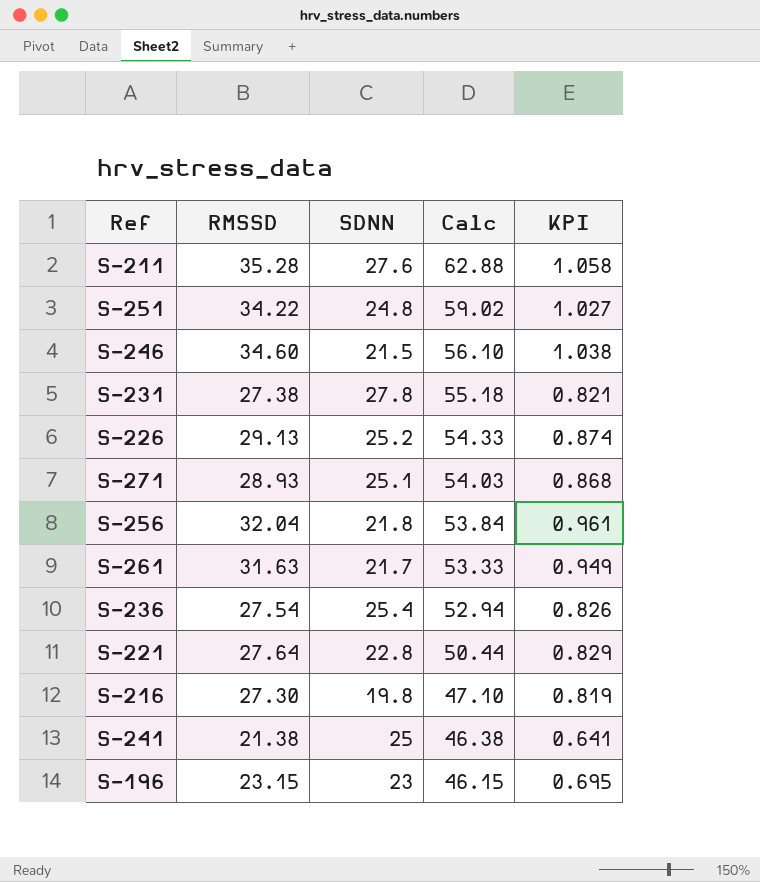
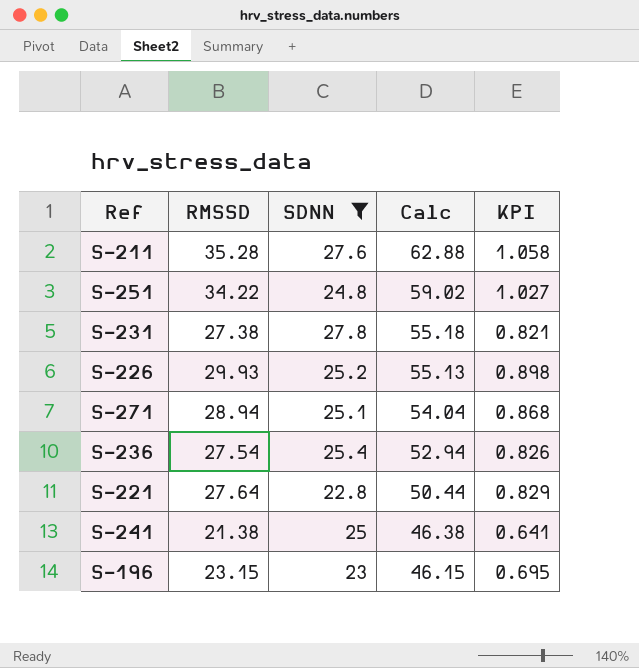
filter: none -> SDNN >= 22.8
S-226 | RMSSD: 29.13 -> 29.93
S-226 | Calc: 54.33 -> 55.13
S-226 | KPI: 0.874 -> 0.898
S-271 | RMSSD: 28.93 -> 28.94
S-271 | Calc: 54.03 -> 54.04

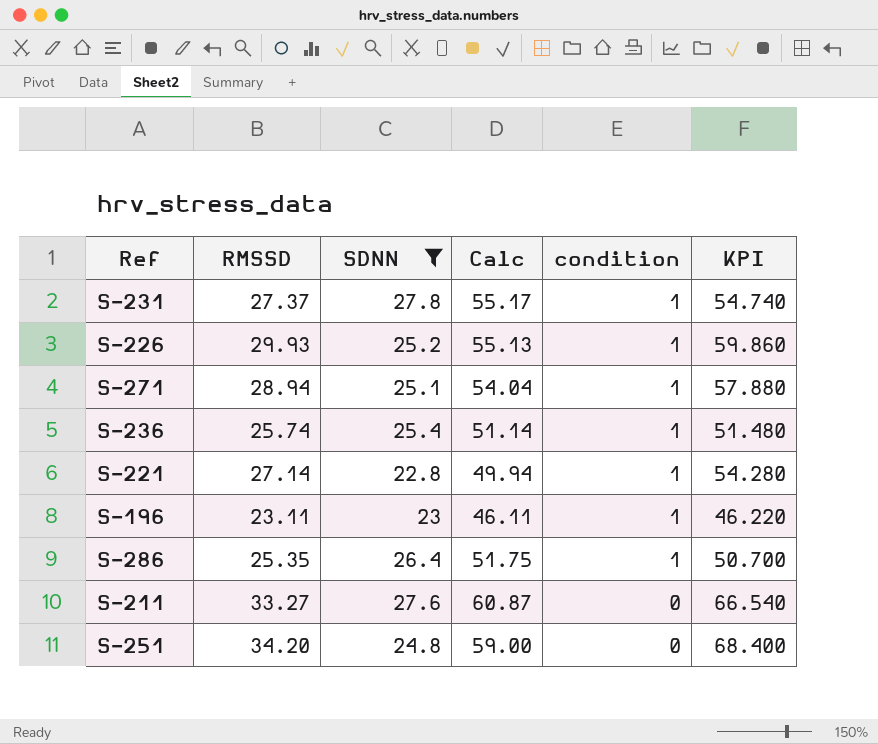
row order: Calc descending -> condition descending
column condition | position: none -> 5
column KPI | formula: [RMSSD] * 0.03 -> [RMSSD] * 2
row S-241: 21.38 | 25 | 46.38 | 0.641 -> none
S-231 | RMSSD: 27.38 -> 27.37
S-231 | Calc: 55.18 -> 55.17
S-236 | RMSSD: 27.54 -> 25.74
S-236 | Calc: 52.94 -> 51.14
S-221 | RMSSD: 27.64 -> 27.14
S-221 | Calc: 50.44 -> 49.94
S-196 | RMSSD: 23.15 -> 23.11
S-196 | Calc: 46.15 -> 46.11
row S-286: none -> 25.35 | 26.4 | 51.75 | 1 | 50.700
S-211 | RMSSD: 35.28 -> 33.27
S-211 | Calc: 62.88 -> 60.87
S-251 | RMSSD: 34.22 -> 34.20
S-251 | Calc: 59.02 -> 59.00

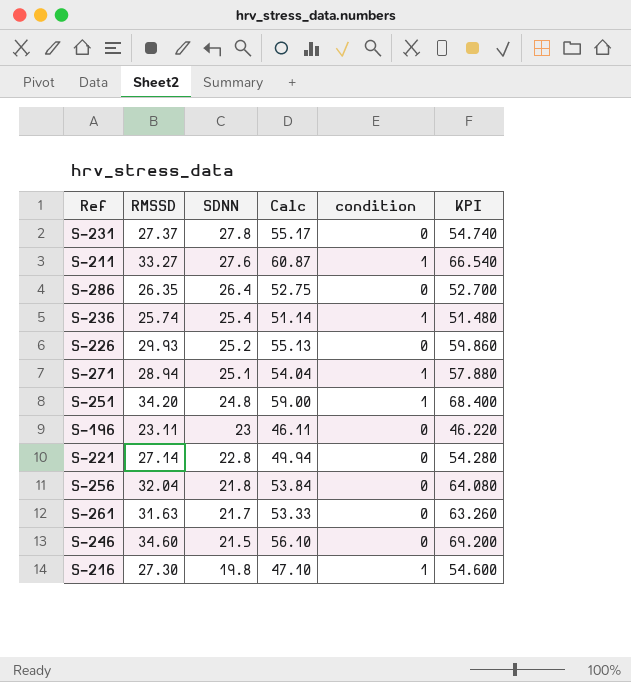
filter: SDNN >= 22.8 -> none
row order: condition descending -> SDNN descending
S-231 | condition: 1 -> 0
S-211 | condition: 0 -> 1
S-286 | RMSSD: 25.35 -> 26.35
S-286 | Calc: 51.75 -> 52.75
S-286 | condition: 1 -> 0
S-286 | KPI: 50.700 -> 52.700
S-226 | condition: 1 -> 0
S-251 | condition: 0 -> 1
S-196 | condition: 1 -> 0
S-221 | condition: 1 -> 0

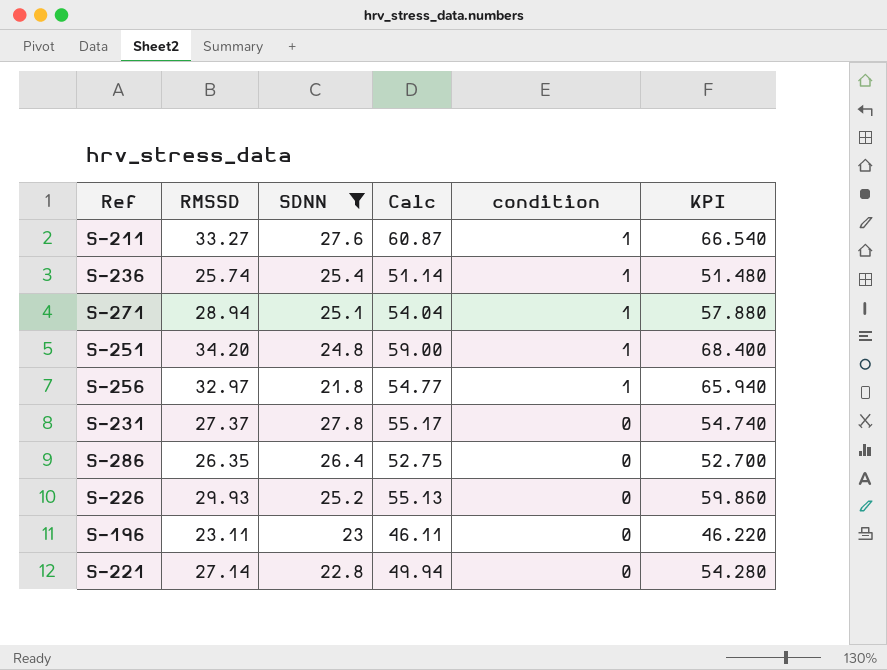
filter: none -> SDNN >= 21.8
row order: SDNN descending -> condition descending
S-256 | RMSSD: 32.04 -> 32.97
S-256 | Calc: 53.84 -> 54.77
S-256 | condition: 0 -> 1
S-256 | KPI: 64.080 -> 65.940

